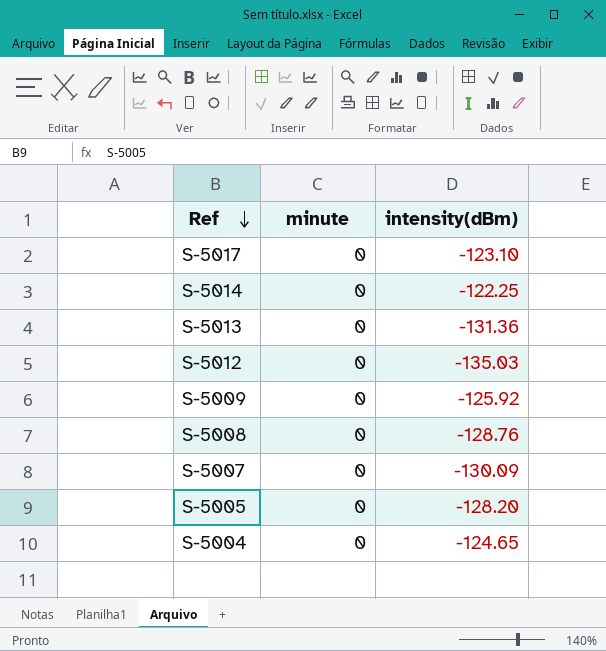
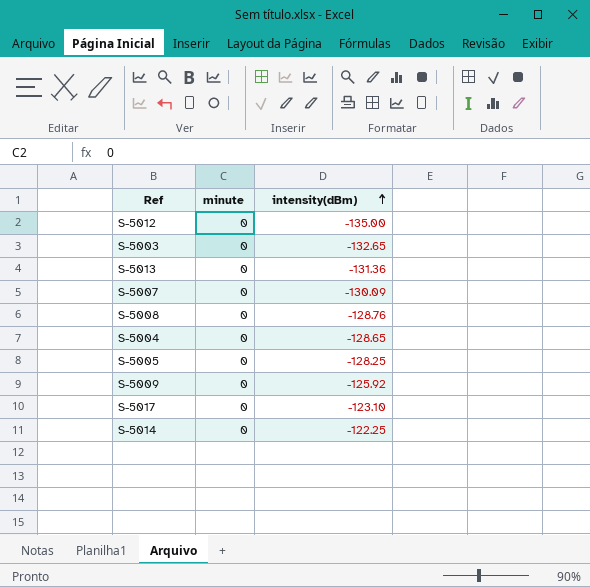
row order: Ref descending -> intensity(dBm) ascending
S-5012 | intensity(dBm): -135.03 -> -135.00
row S-5003: none -> 0 | -132.65
S-5004 | intensity(dBm): -124.65 -> -128.65
S-5005 | intensity(dBm): -128.20 -> -128.25

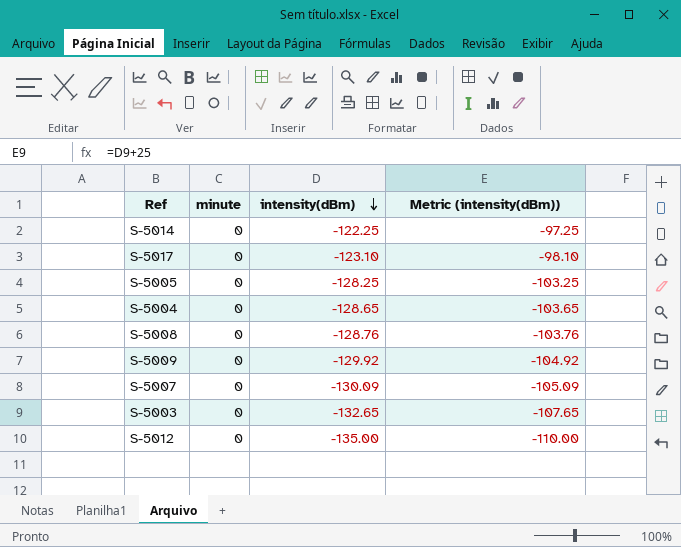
row order: intensity(dBm) ascending -> intensity(dBm) descending
column Metric (intensity(dBm)) | formula: none -> [intensity(dBm)] + 25
row S-5013: 0 | -131.36 -> none
S-5009 | intensity(dBm): -125.92 -> -129.92

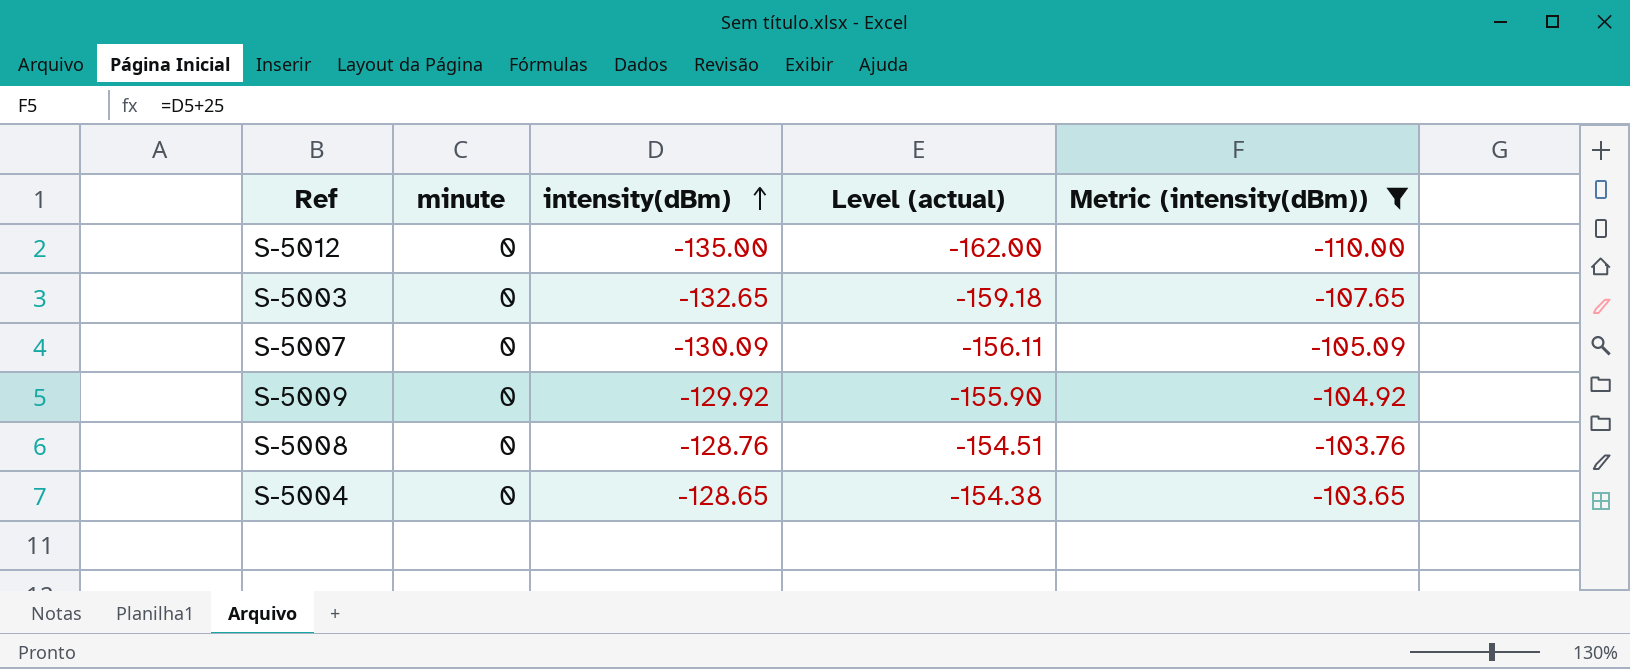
filter: none -> Metric (intensity(dBm)) <= -103.65
row order: intensity(dBm) descending -> intensity(dBm) ascending
column Level (actual) | formula: none -> [intensity(dBm)] * 1.2

